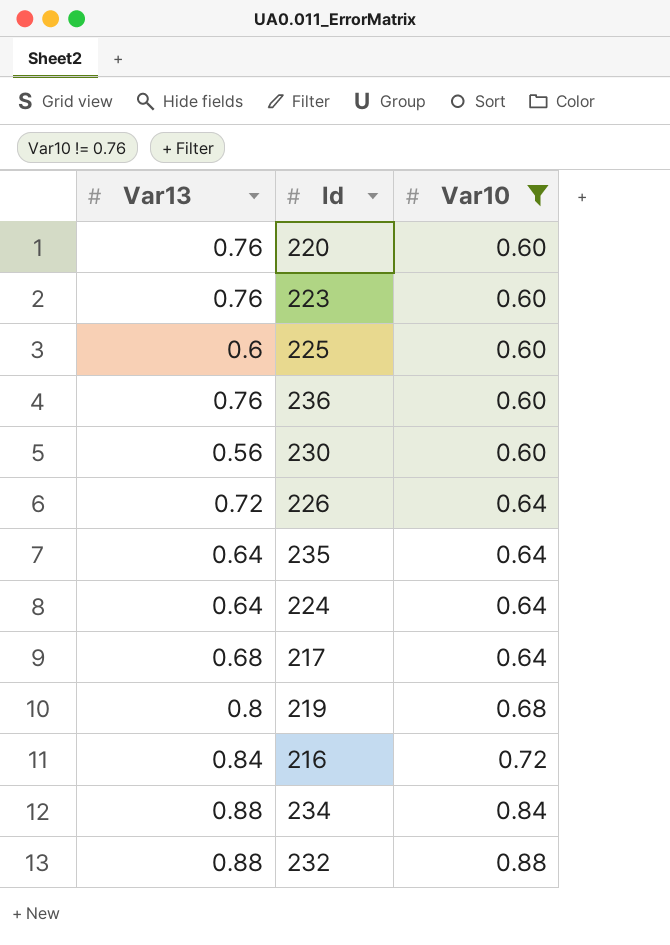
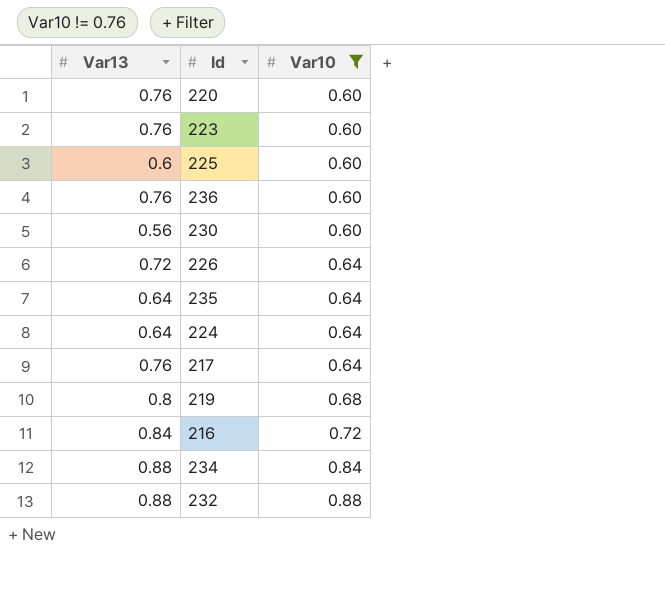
217 | Var13: 0.68 -> 0.76

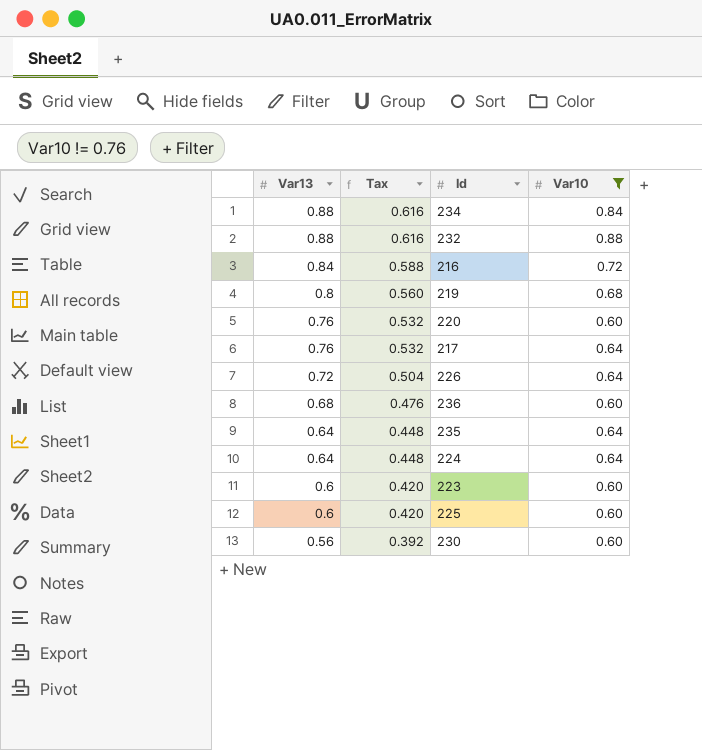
row order: Var10 ascending -> Var13 descending
column Tax | formula: none -> [Var13] * 0.7
236 | Var13: 0.76 -> 0.68
223 | Var13: 0.76 -> 0.6

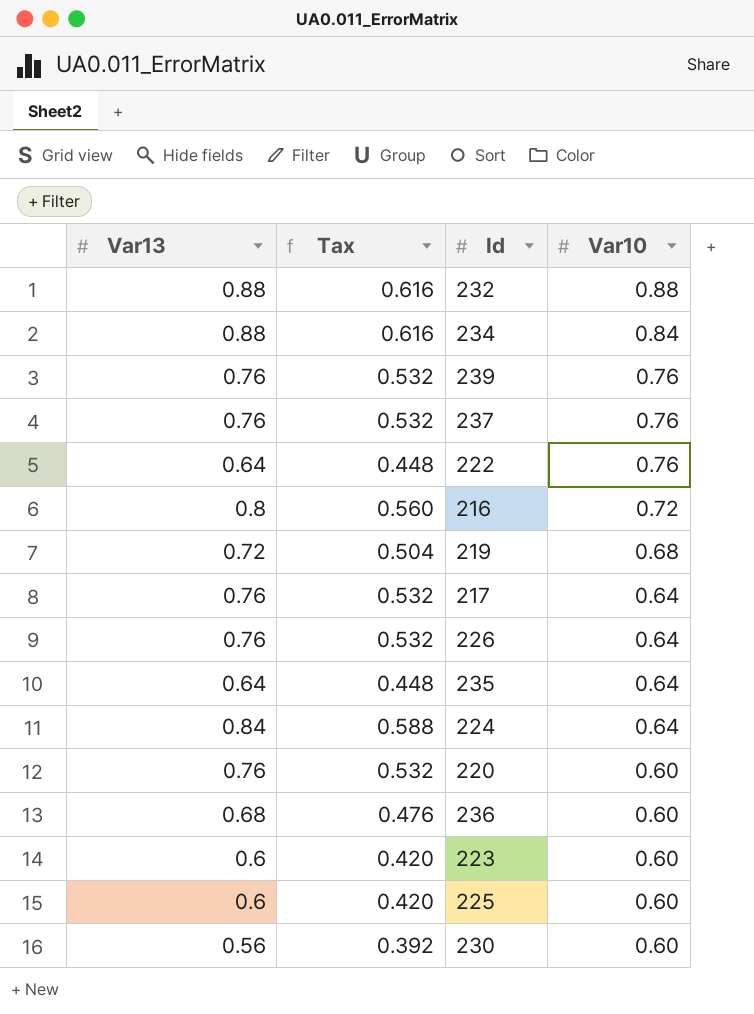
filter: Var10 != 0.76 -> none
row order: Var13 descending -> Var10 descending
216 | Var13: 0.84 -> 0.8
216 | Tax: 0.588 -> 0.560
219 | Var13: 0.8 -> 0.72
219 | Tax: 0.560 -> 0.504
226 | Var13: 0.72 -> 0.76
226 | Tax: 0.504 -> 0.532
224 | Var13: 0.64 -> 0.84
224 | Tax: 0.448 -> 0.588

